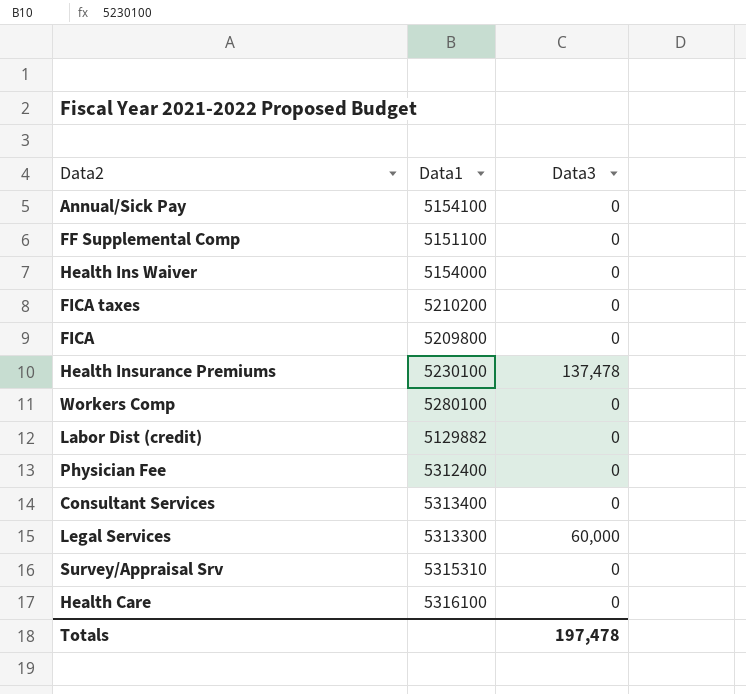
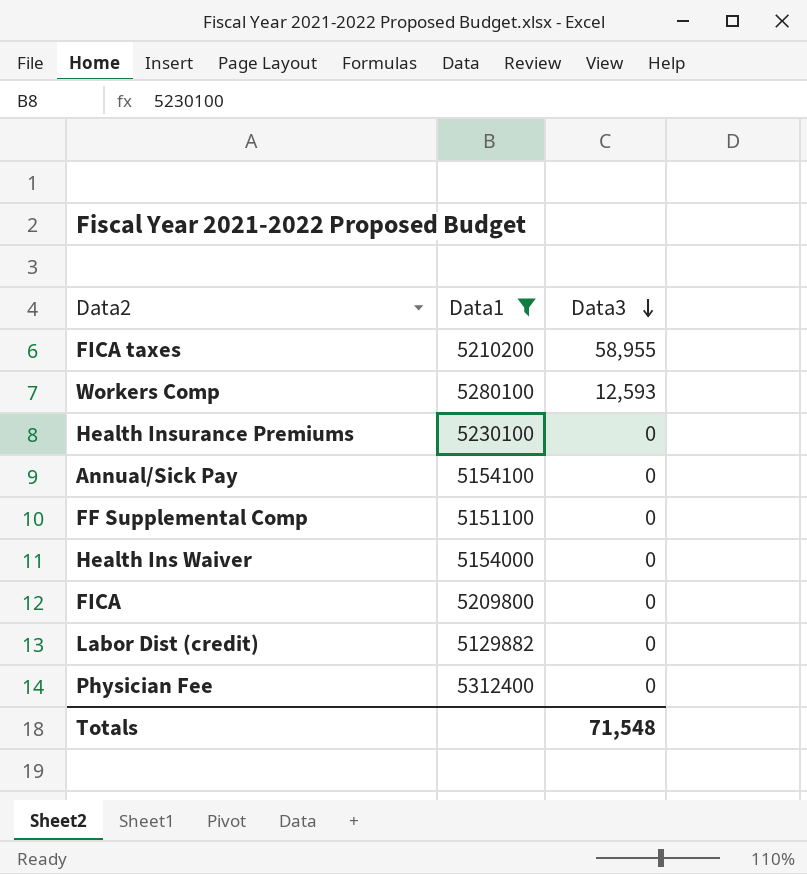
filter: none -> Data1 <= 5312400
row order: none -> Data3 descending
FICA taxes | Data3: 0 -> 58,955
Workers Comp | Data3: 0 -> 12,593
Health Insurance Premiums | Data3: 137,478 -> 0
Totals | Data3: 197,478 -> 71,548

